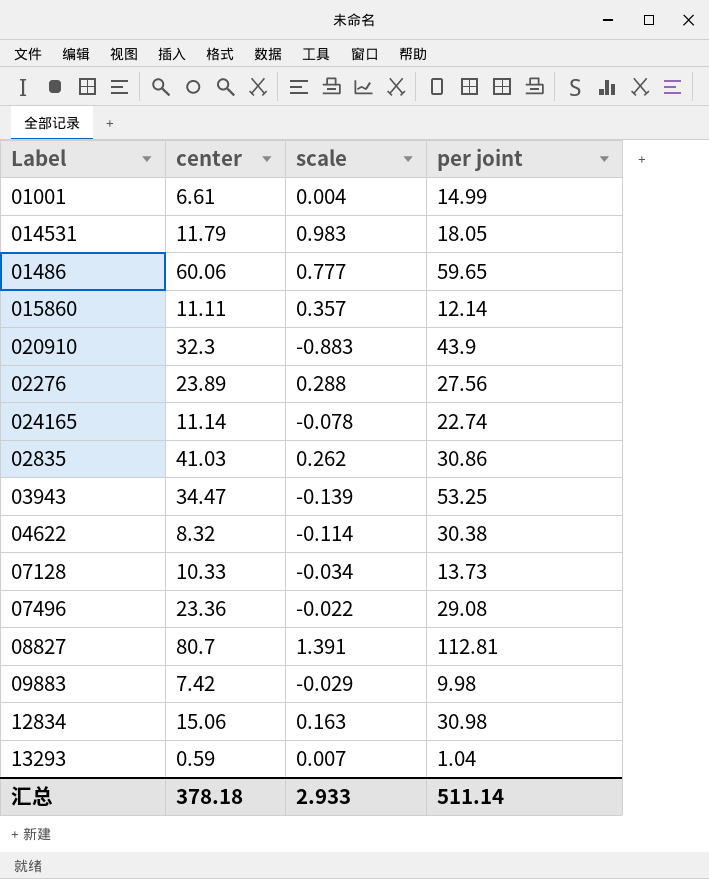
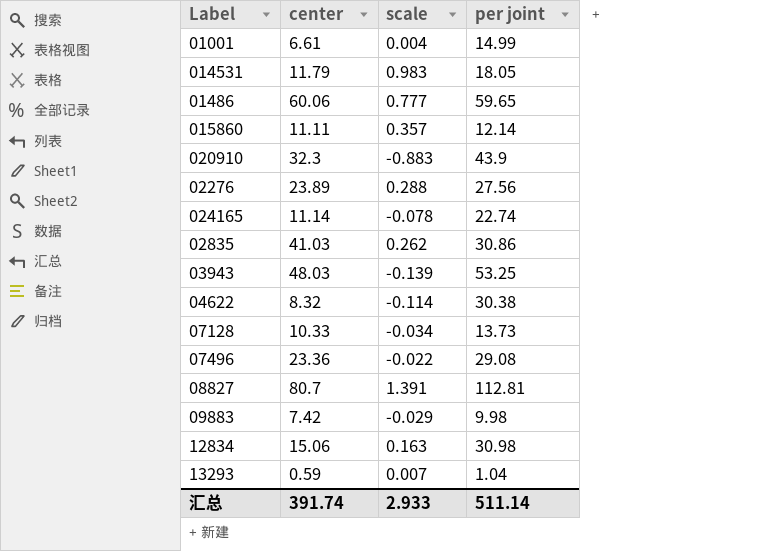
03943 | center: 34.47 -> 48.03
汇总 | center: 378.18 -> 391.74

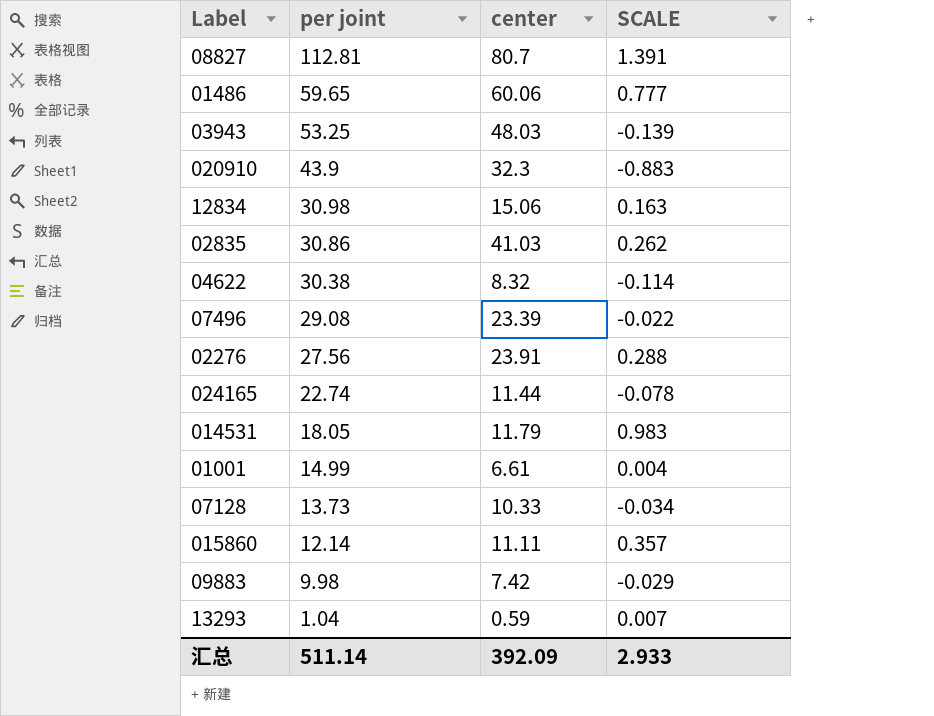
row order: none -> per joint descending
column per joint | position: 4 -> 2
column name: scale -> SCALE
07496 | center: 23.36 -> 23.39
02276 | center: 23.89 -> 23.91
024165 | center: 11.14 -> 11.44
汇总 | center: 391.74 -> 392.09

